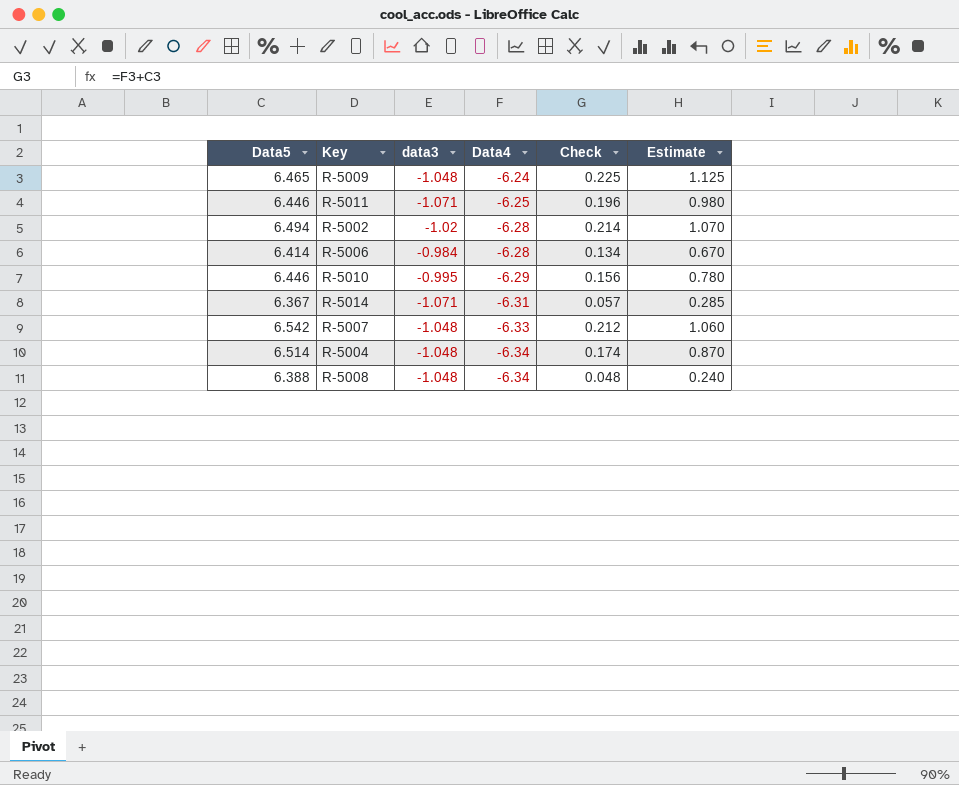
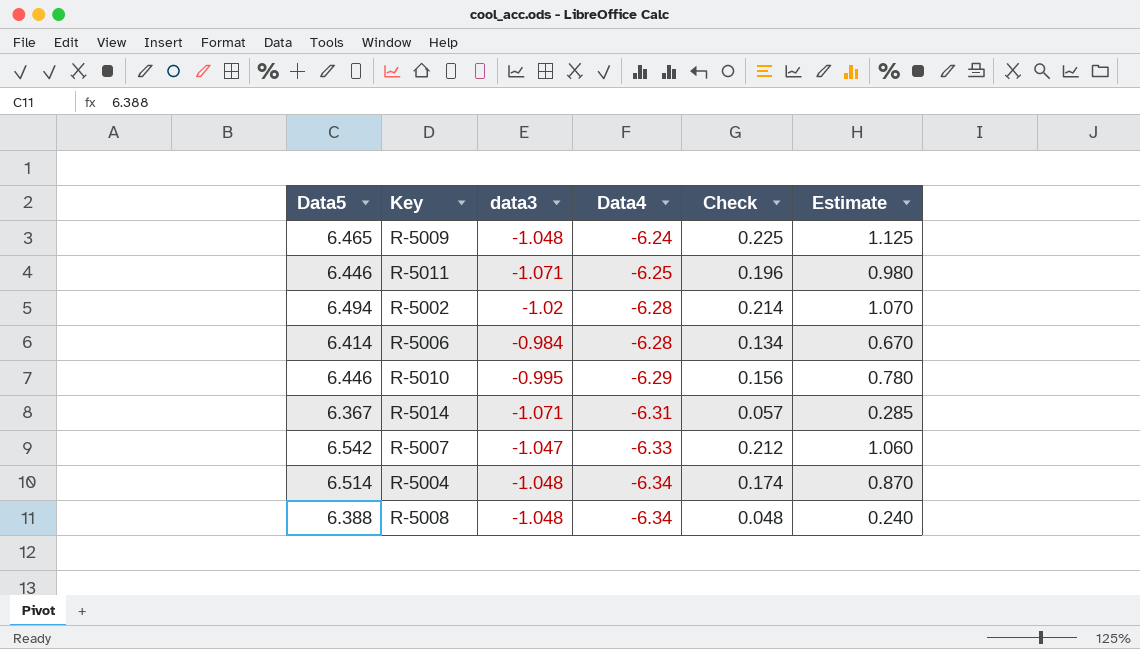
R-5007 | data3: -1.048 -> -1.047

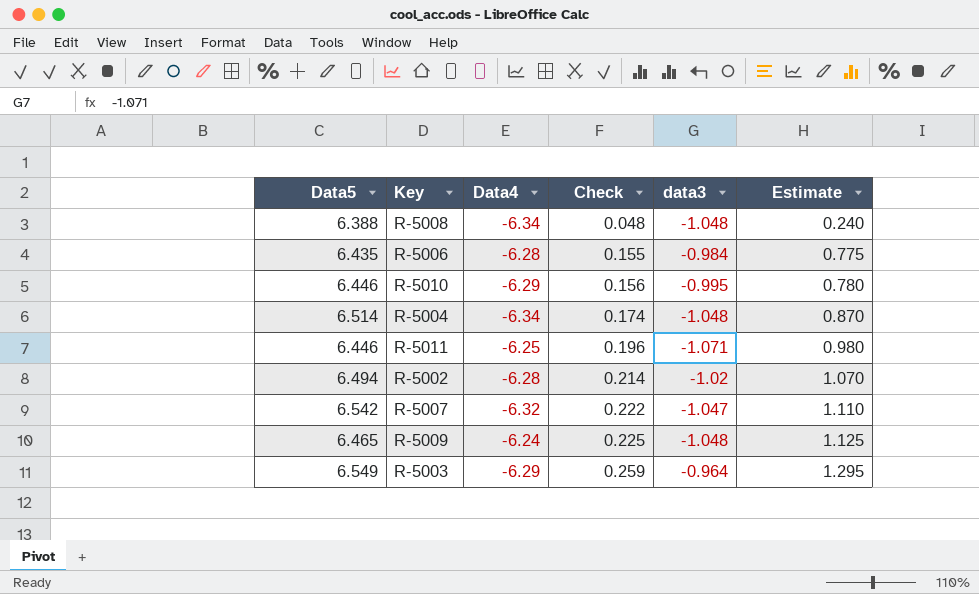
row order: Data4 descending -> Check ascending
column data3 | position: 3 -> 5
row R-5014: 6.367 | -1.071 | -6.31 | 0.057 | 0.285 -> none
R-5006 | Data5: 6.414 -> 6.435
R-5006 | Check: 0.134 -> 0.155
R-5006 | Estimate: 0.670 -> 0.775
R-5007 | Data4: -6.33 -> -6.32
R-5007 | Check: 0.212 -> 0.222
R-5007 | Estimate: 1.060 -> 1.110
row R-5003: none -> 6.549 | -6.29 | 0.259 | -0.964 | 1.295

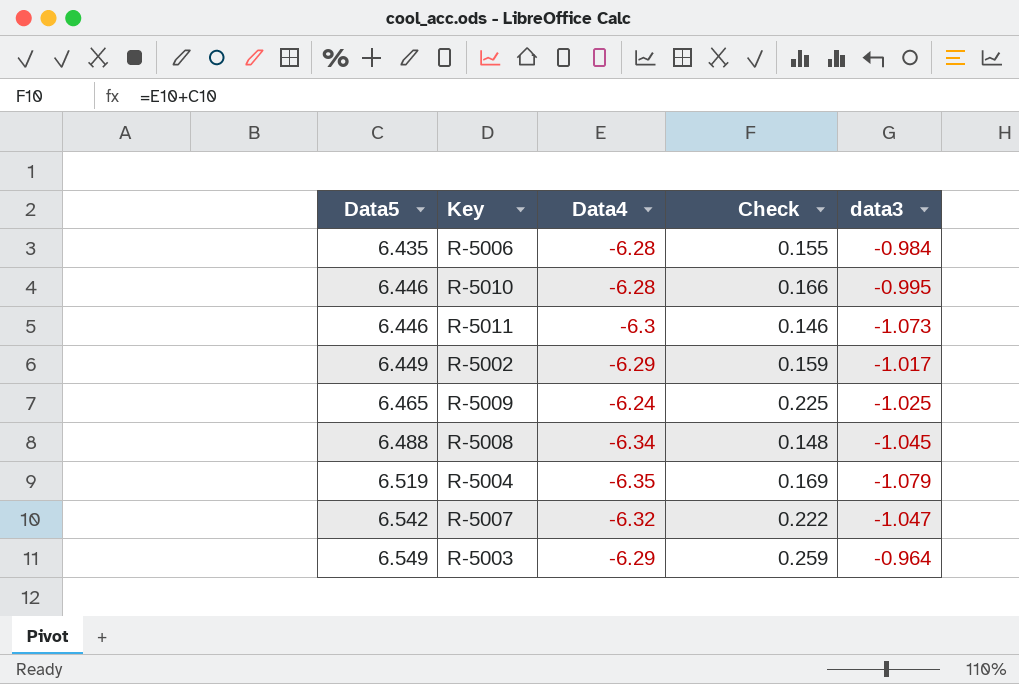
row order: Check ascending -> Data5 ascending
column Estimate | formula: [Check] * 5 -> none
R-5010 | Data4: -6.29 -> -6.28
R-5010 | Check: 0.156 -> 0.166
R-5011 | Data4: -6.25 -> -6.3
R-5011 | Check: 0.196 -> 0.146
R-5011 | data3: -1.071 -> -1.073
R-5002 | Data5: 6.494 -> 6.449
R-5002 | Data4: -6.28 -> -6.29
R-5002 | Check: 0.214 -> 0.159
R-5002 | data3: -1.02 -> -1.017
R-5009 | data3: -1.048 -> -1.025
R-5008 | Data5: 6.388 -> 6.488
R-5008 | Check: 0.048 -> 0.148
R-5008 | data3: -1.048 -> -1.045
R-5004 | Data5: 6.514 -> 6.519
R-5004 | Data4: -6.34 -> -6.35
R-5004 | Check: 0.174 -> 0.169
R-5004 | data3: -1.048 -> -1.079

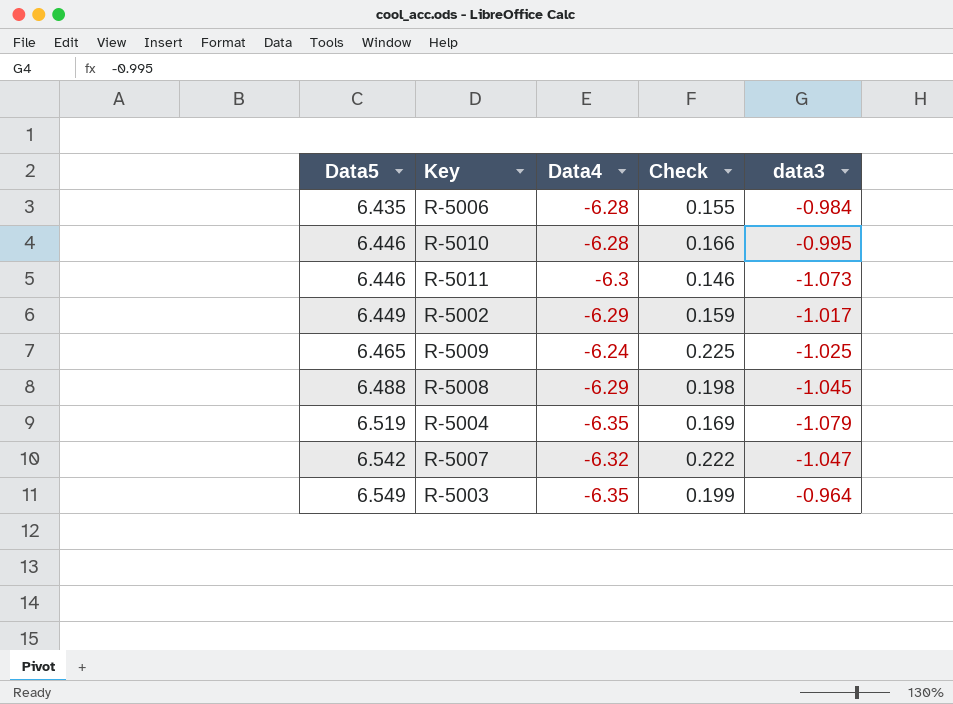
R-5008 | Data4: -6.34 -> -6.29
R-5008 | Check: 0.148 -> 0.198
R-5003 | Data4: -6.29 -> -6.35
R-5003 | Check: 0.259 -> 0.199

